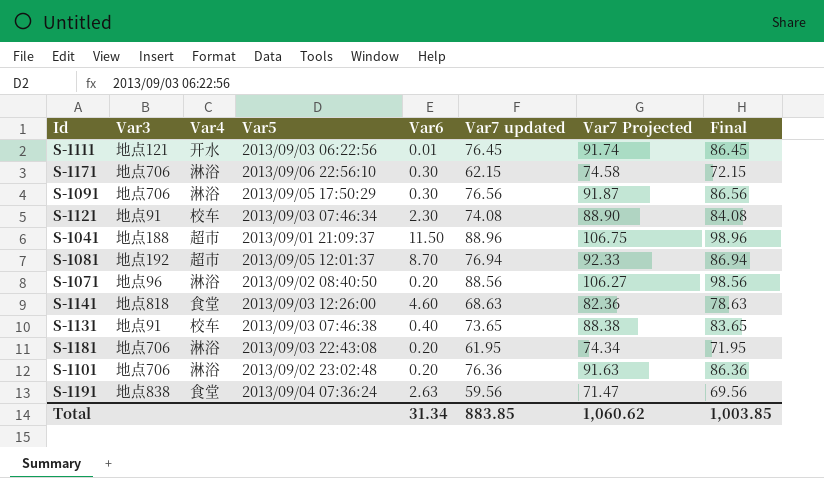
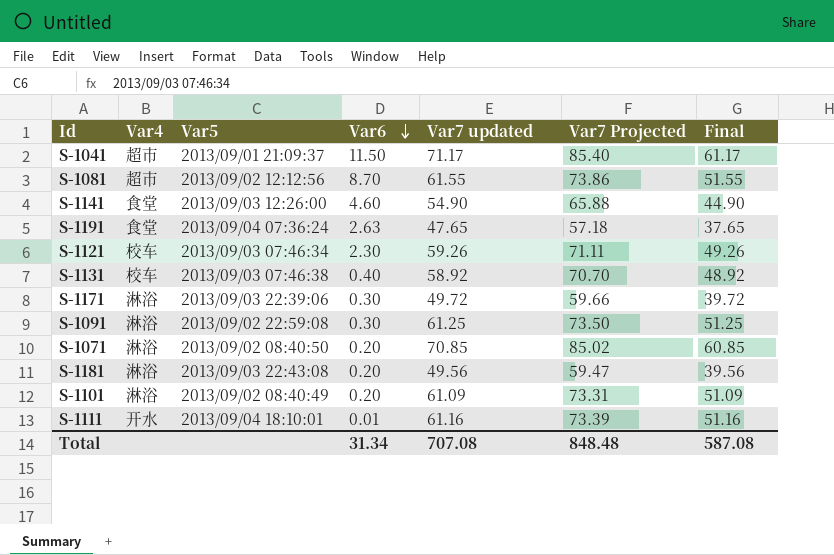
row order: none -> Var6 descending
column Var3 | position: 2 -> none
column Final | formula: [Var7 updated] + 10 -> [Var7 updated] - 10
S-1041 | Var7 updated: 88.96 -> 71.17
S-1041 | Var7 Projected: 106.75 -> 85.40
S-1081 | Var5: 2013/09/05 12:01:37 -> 2013/09/02 12:12:56
S-1081 | Var7 updated: 76.94 -> 61.55
S-1081 | Var7 Projected: 92.33 -> 73.86
S-1141 | Var7 updated: 68.63 -> 54.90
S-1141 | Var7 Projected: 82.36 -> 65.88
S-1191 | Var7 updated: 59.56 -> 47.65
S-1191 | Var7 Projected: 71.47 -> 57.18
S-1121 | Var7 updated: 74.08 -> 59.26
S-1121 | Var7 Projected: 88.90 -> 71.11
S-1131 | Var7 updated: 73.65 -> 58.92
S-1131 | Var7 Projected: 88.38 -> 70.70
S-1171 | Var5: 2013/09/06 22:56:10 -> 2013/09/03 22:39:06
S-1171 | Var7 updated: 62.15 -> 49.72
S-1171 | Var7 Projected: 74.58 -> 59.66
S-1091 | Var5: 2013/09/05 17:50:29 -> 2013/09/02 22:59:08
S-1091 | Var7 updated: 76.56 -> 61.25
S-1091 | Var7 Projected: 91.87 -> 73.50
S-1071 | Var7 updated: 88.56 -> 70.85
S-1071 | Var7 Projected: 106.27 -> 85.02
S-1181 | Var7 updated: 61.95 -> 49.56
S-1181 | Var7 Projected: 74.34 -> 59.47
S-1101 | Var5: 2013/09/02 23:02:48 -> 2013/09/02 08:40:49
S-1101 | Var7 updated: 76.36 -> 61.09
S-1101 | Var7 Projected: 91.63 -> 73.31
S-1111 | Var5: 2013/09/03 06:22:56 -> 2013/09/04 18:10:01
S-1111 | Var7 updated: 76.45 -> 61.16
S-1111 | Var7 Projected: 91.74 -> 73.39
Total | Var7 updated: 883.85 -> 707.08
Total | Var7 Projected: 1,060.62 -> 848.48
Total | Final: 1,003.85 -> 587.08

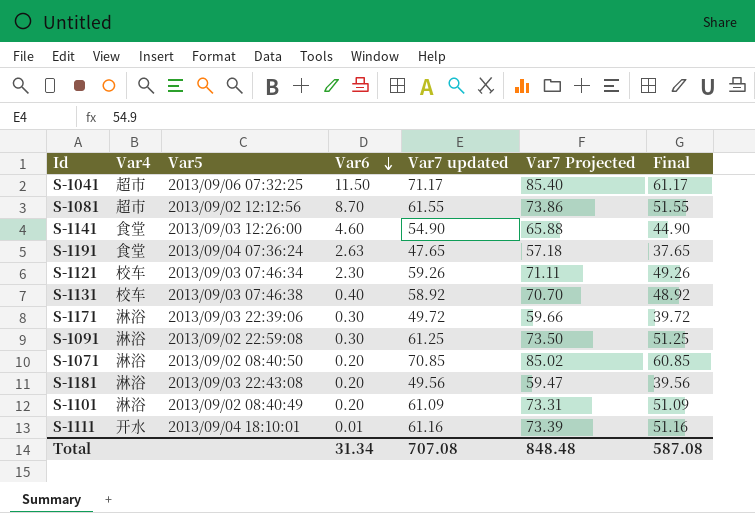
S-1041 | Var5: 2013/09/01 21:09:37 -> 2013/09/06 07:32:25

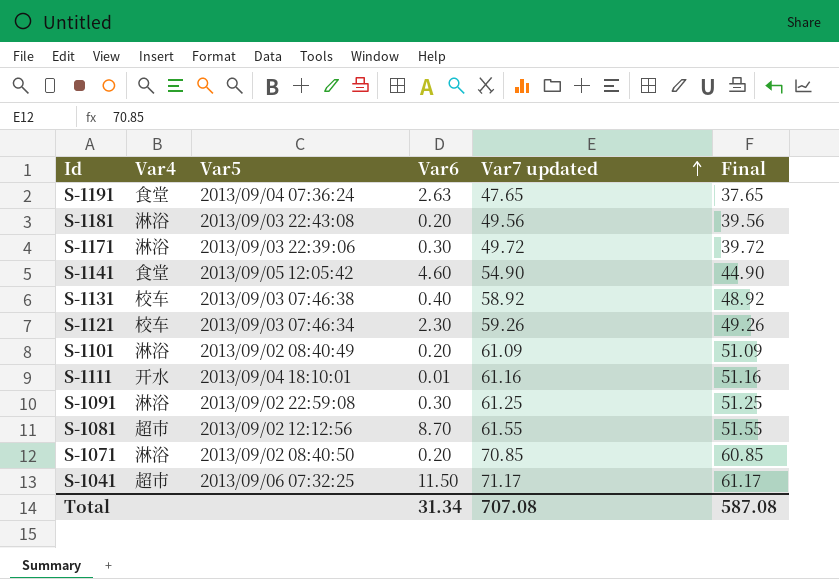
row order: Var6 descending -> Var7 updated ascending
column Var7 Projected | formula: [Var7 updated] * 1.2 -> none
S-1141 | Var5: 2013/09/03 12:26:00 -> 2013/09/05 12:05:42

